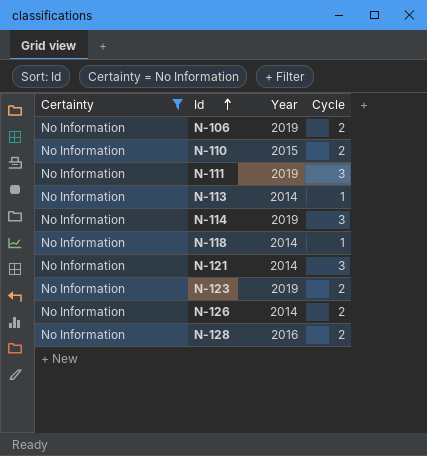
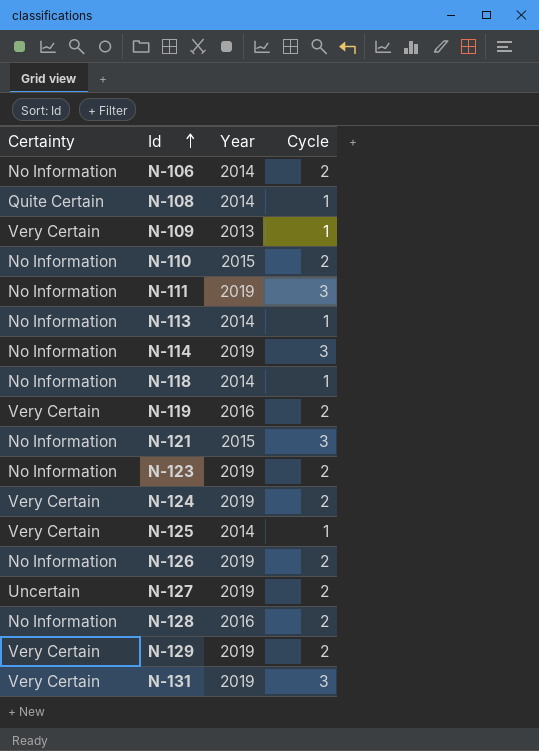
filter: Certainty = No Information -> none
N-106 | Year: 2019 -> 2014
N-121 | Year: 2014 -> 2015
N-126 | Year: 2014 -> 2019

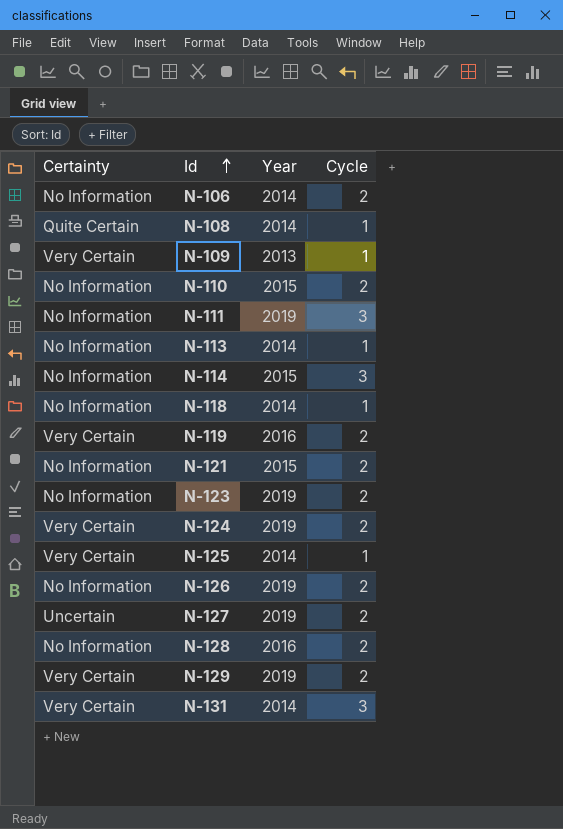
N-114 | Year: 2019 -> 2015
N-121 | Cycle: 3 -> 2
N-131 | Year: 2019 -> 2014

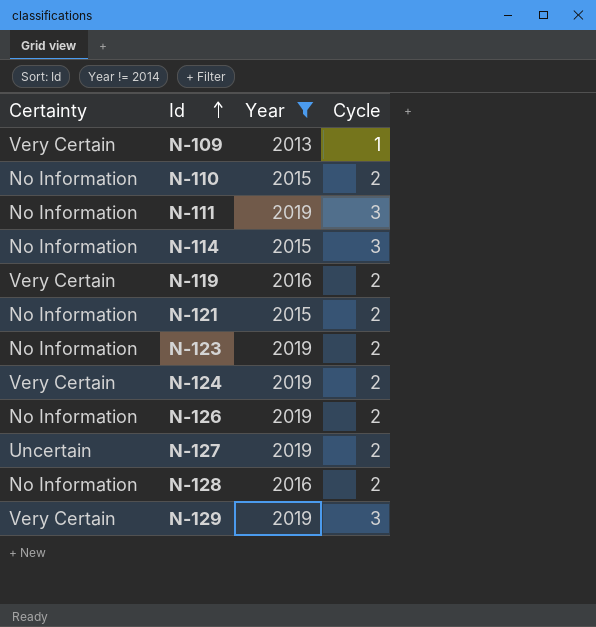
filter: none -> Year != 2014
N-129 | Cycle: 2 -> 3

